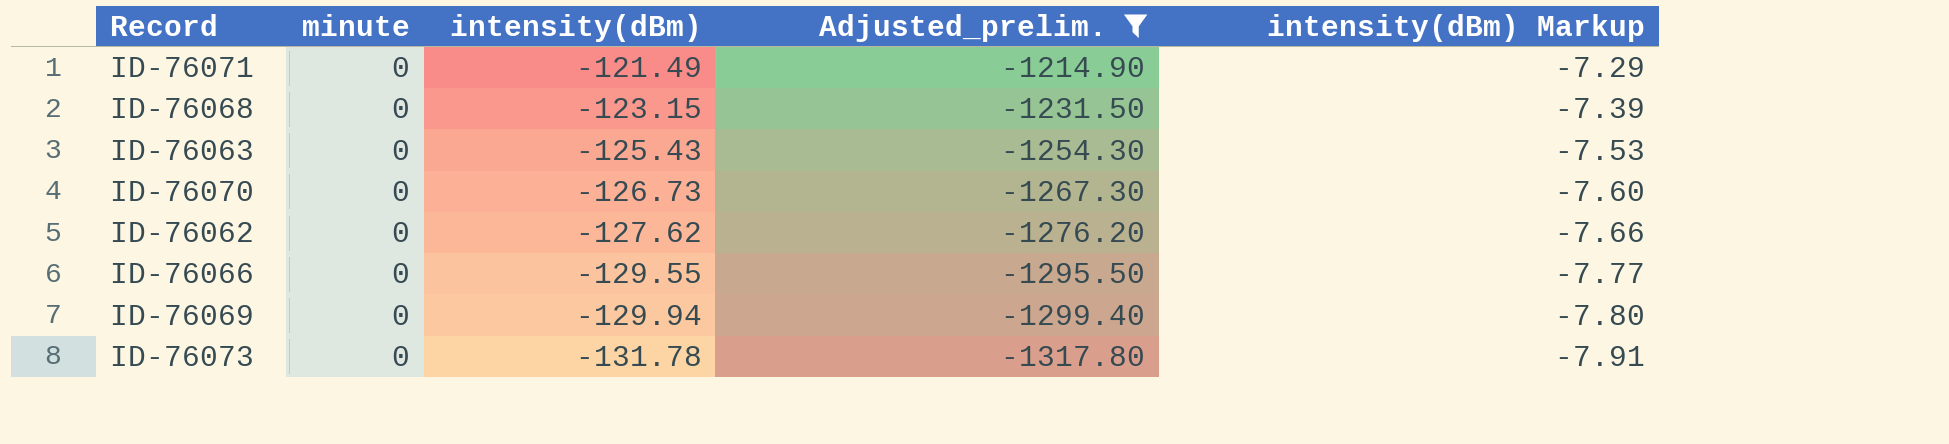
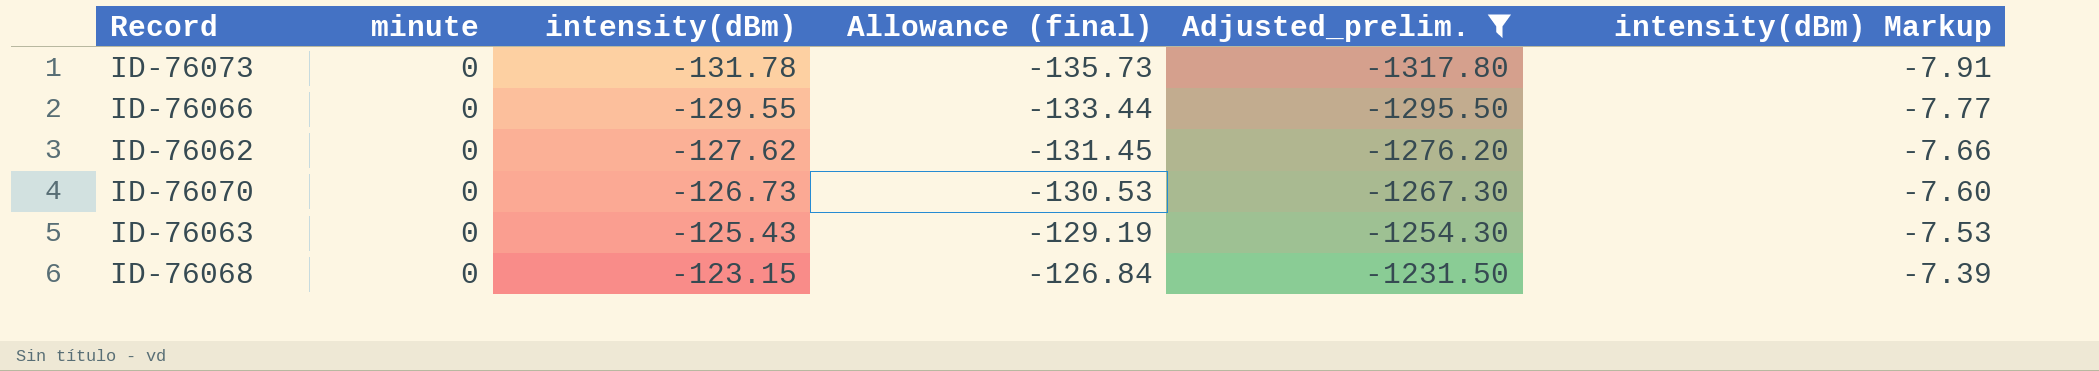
row order: intensity(dBm) descending -> intensity(dBm) ascending
column Allowance (final) | formula: none -> [intensity(dBm)] * 1.03
row ID-76071: 0 | -121.49 | -1214.90 | -7.29 -> none
row ID-76069: 0 | -129.94 | -1299.40 | -7.80 -> none

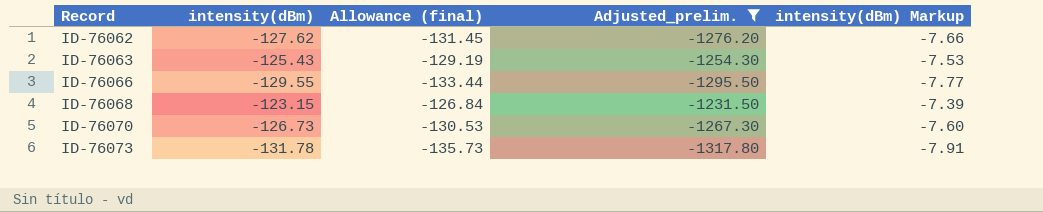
row order: intensity(dBm) ascending -> Record ascending
column minute | position: 2 -> none

